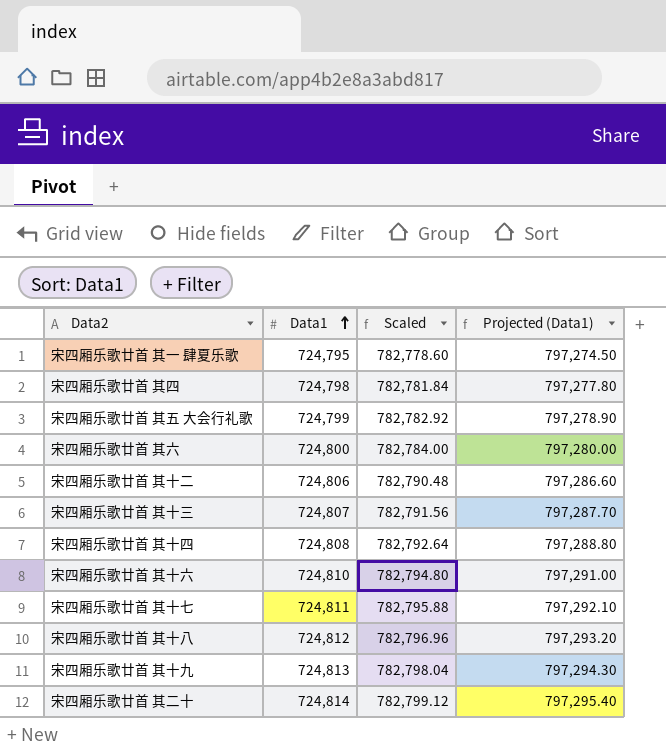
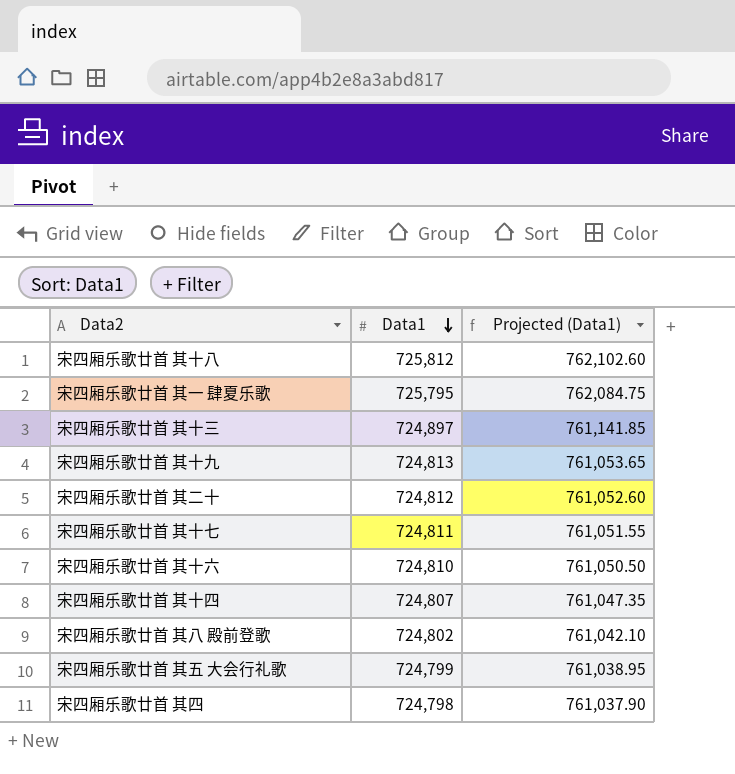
row order: Data1 ascending -> Data1 descending
column Scaled | formula: [Data1] * 1.08 -> none
column Projected (Data1) | formula: [Data1] * 1.1 -> [Data1] * 1.05
row 宋四厢乐歌廿首 其六: 724,800 | 782,784.00 | 797,280.00 -> none
row 宋四厢乐歌廿首 其十二: 724,806 | 782,790.48 | 797,286.60 -> none
宋四厢乐歌廿首 其十八 | Data1: 724,812 -> 725,812
宋四厢乐歌廿首 其一 肆夏乐歌 | Data1: 724,795 -> 725,795
宋四厢乐歌廿首 其十三 | Data1: 724,807 -> 724,897
宋四厢乐歌廿首 其二十 | Data1: 724,814 -> 724,812
宋四厢乐歌廿首 其十四 | Data1: 724,808 -> 724,807
row 宋四厢乐歌廿首 其八 殿前登歌: none -> 724,802 | 761,042.10

